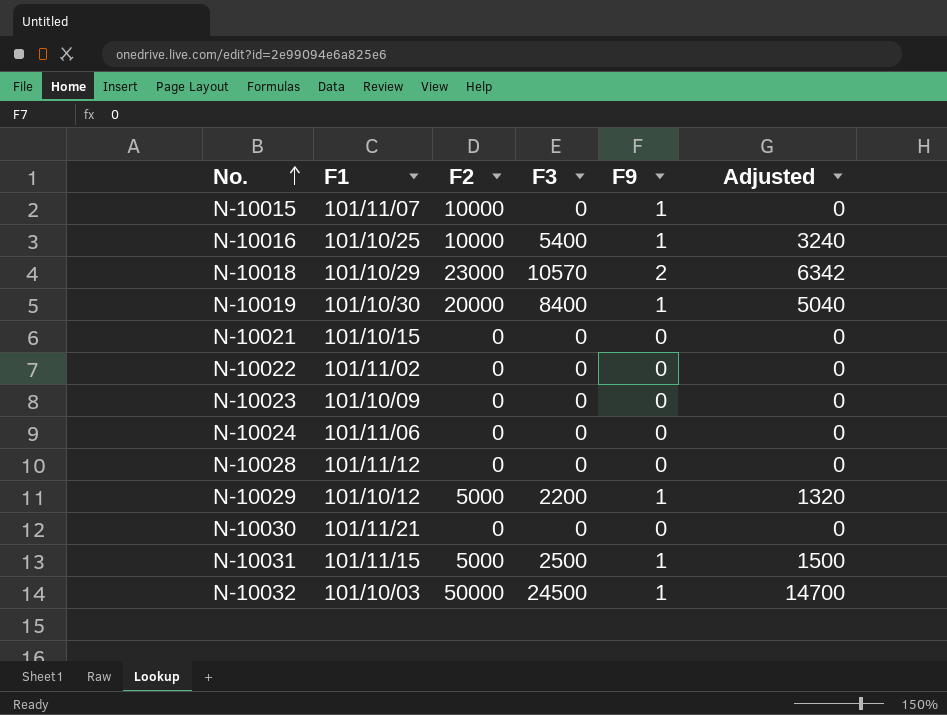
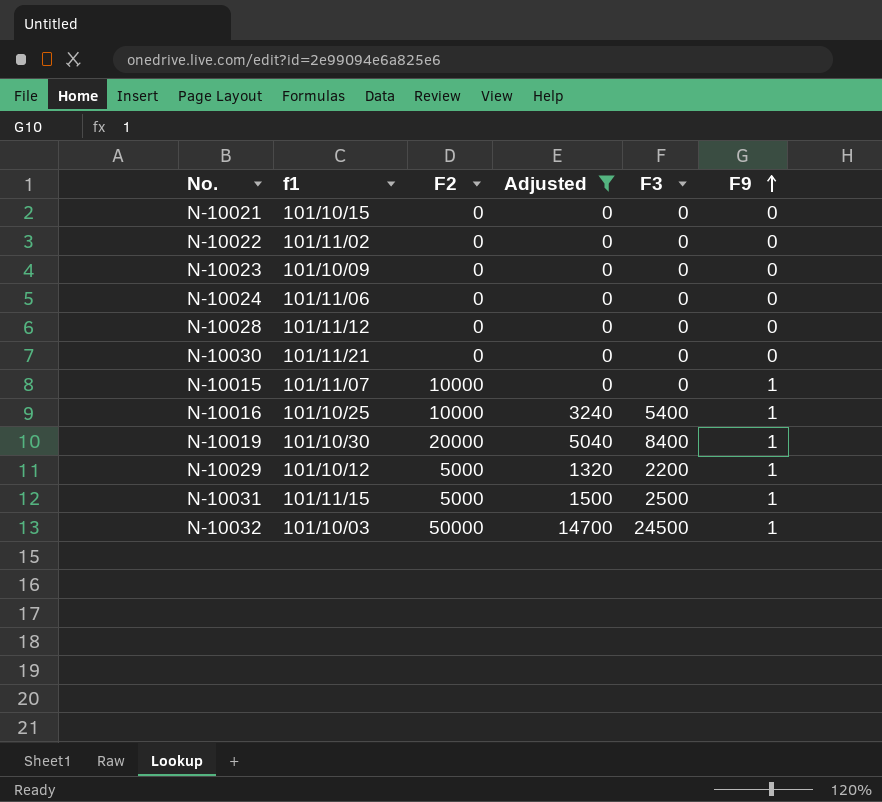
filter: none -> Adjusted != 6342
row order: No. ascending -> F9 ascending
column name: F1 -> f1
column Adjusted | position: 6 -> 4

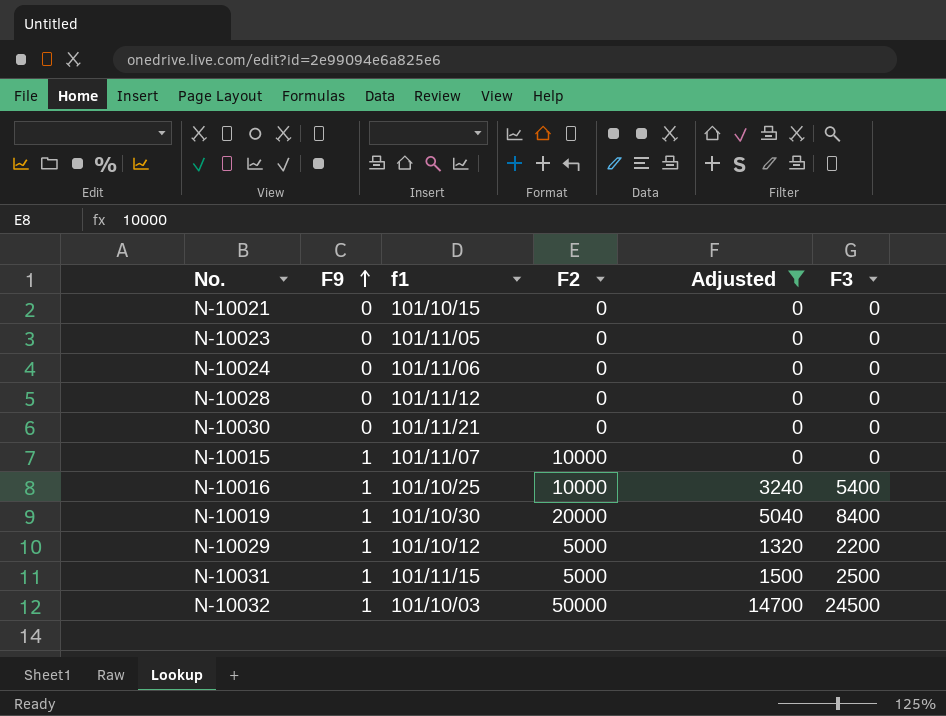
column F9 | position: 6 -> 2
row N-10022: 101/11/02 | 0 | 0 | 0 | 0 -> none
N-10023 | f1: 101/10/09 -> 101/11/05

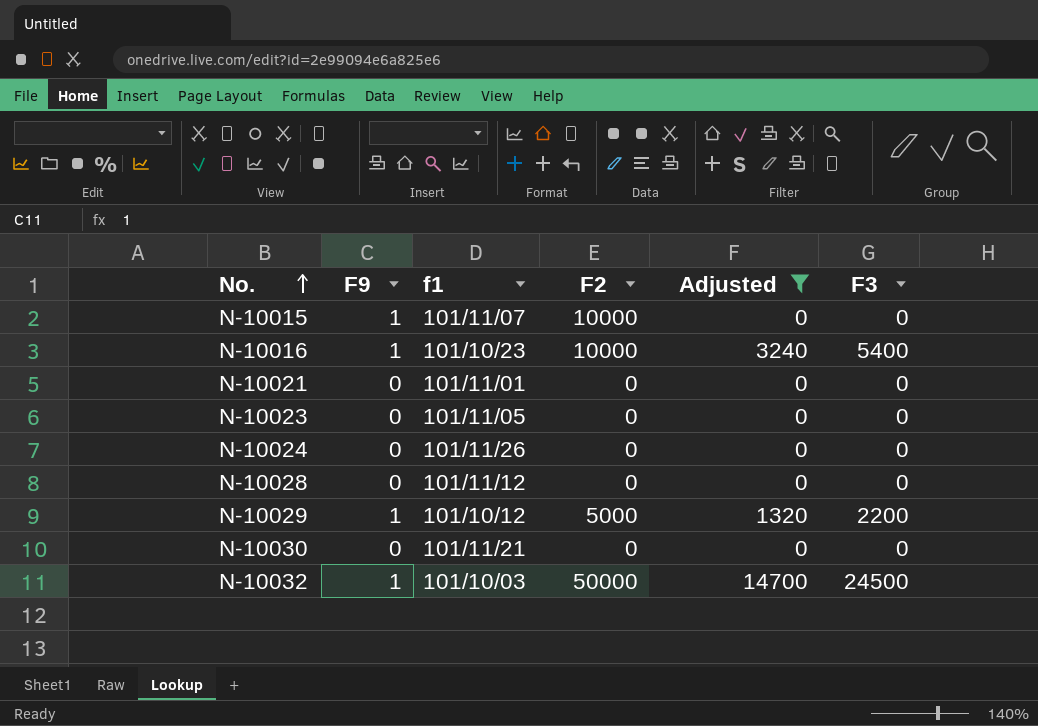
row order: F9 ascending -> No. ascending
row N-10019: 1 | 101/10/30 | 20000 | 5040 | 8400 -> none
row N-10031: 1 | 101/11/15 | 5000 | 1500 | 2500 -> none
N-10016 | f1: 101/10/25 -> 101/10/23
N-10021 | f1: 101/10/15 -> 101/11/01
N-10024 | f1: 101/11/06 -> 101/11/26

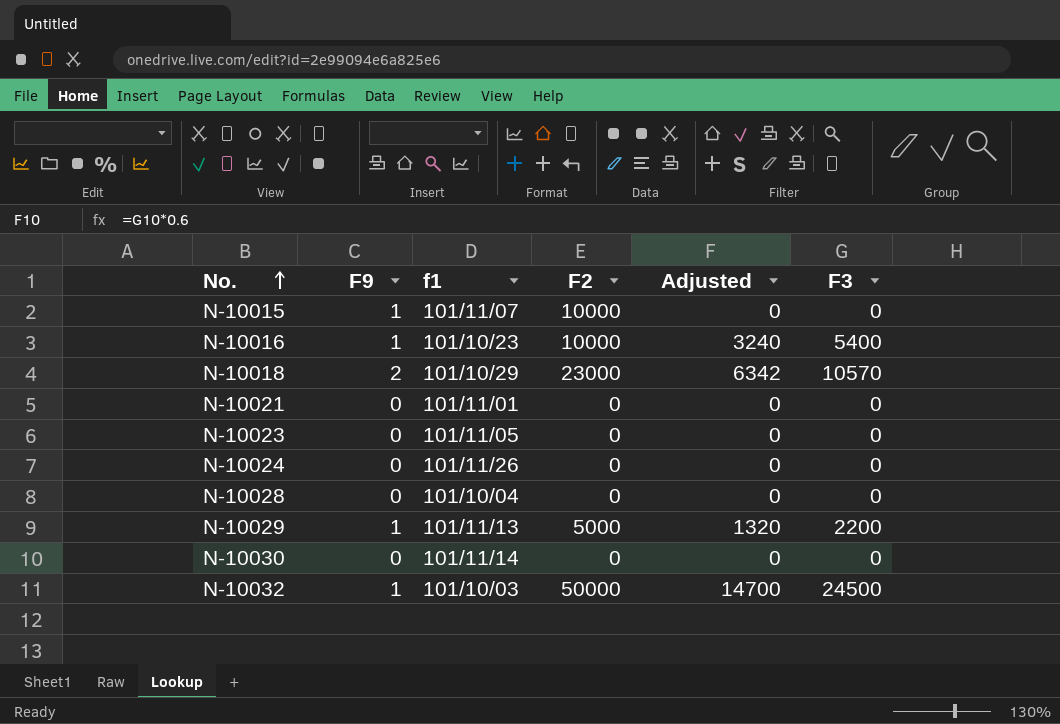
filter: Adjusted != 6342 -> none
N-10028 | f1: 101/11/12 -> 101/10/04
N-10029 | f1: 101/10/12 -> 101/11/13
N-10030 | f1: 101/11/21 -> 101/11/14

